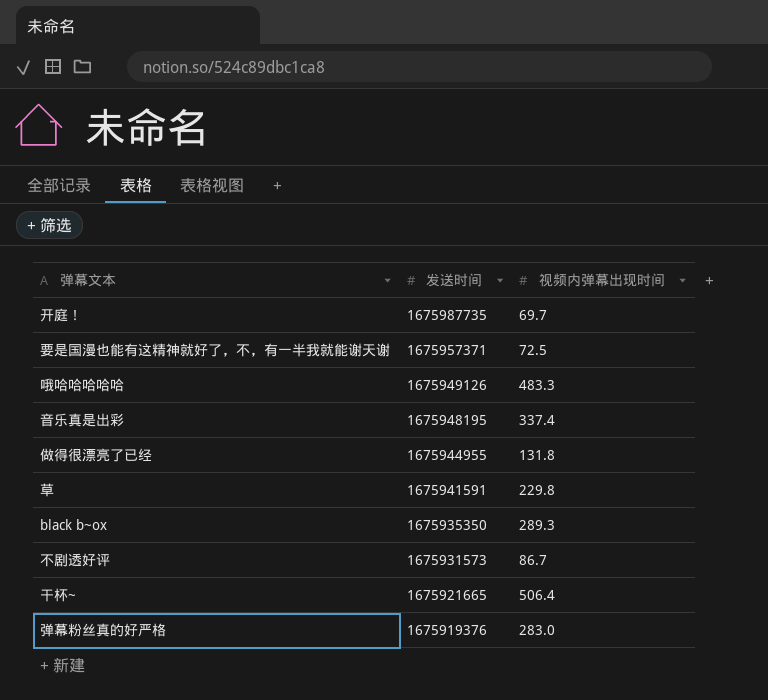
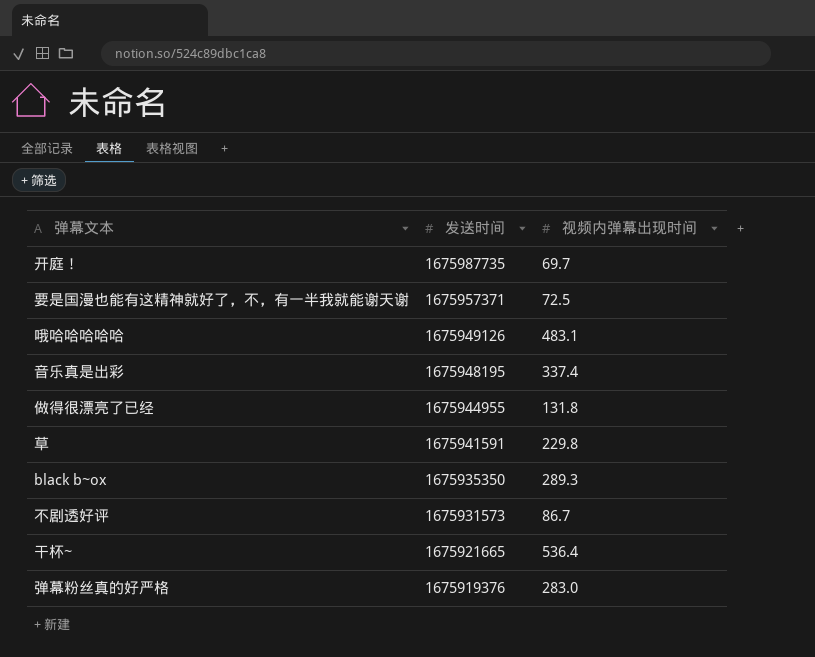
哦哈哈哈哈哈 | 视频内弹幕出现时间: 483.3 -> 483.1
干杯~ | 视频内弹幕出现时间: 506.4 -> 536.4

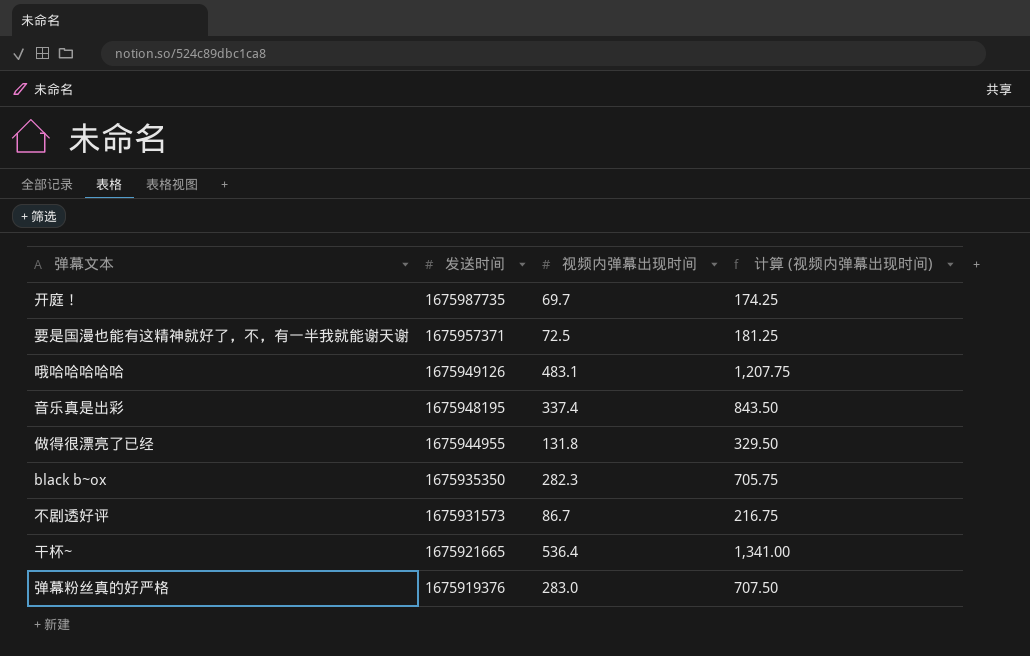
column 计算 (视频内弹幕出现时间) | formula: none -> [视频内弹幕出现时间] * 2.5
row 草: 1675941591 | 229.8 -> none
black b~ox | 视频内弹幕出现时间: 289.3 -> 282.3

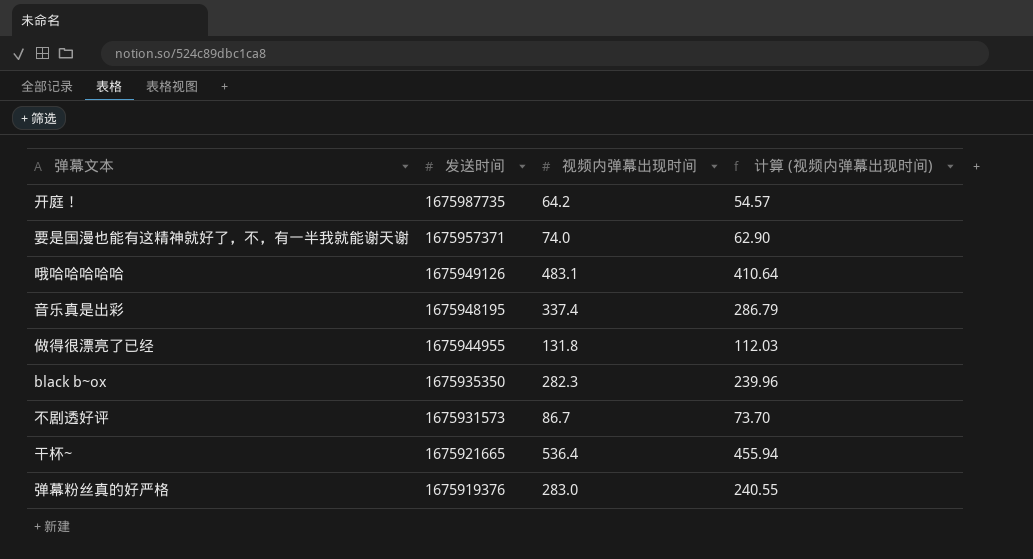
column 计算 (视频内弹幕出现时间) | formula: [视频内弹幕出现时间] * 2.5 -> [视频内弹幕出现时间] * 0.85
开庭！ | 视频内弹幕出现时间: 69.7 -> 64.2
要是国漫也能有这精神就好了，不，有一半我就能谢天谢 | 视频内弹幕出现时间: 72.5 -> 74.0

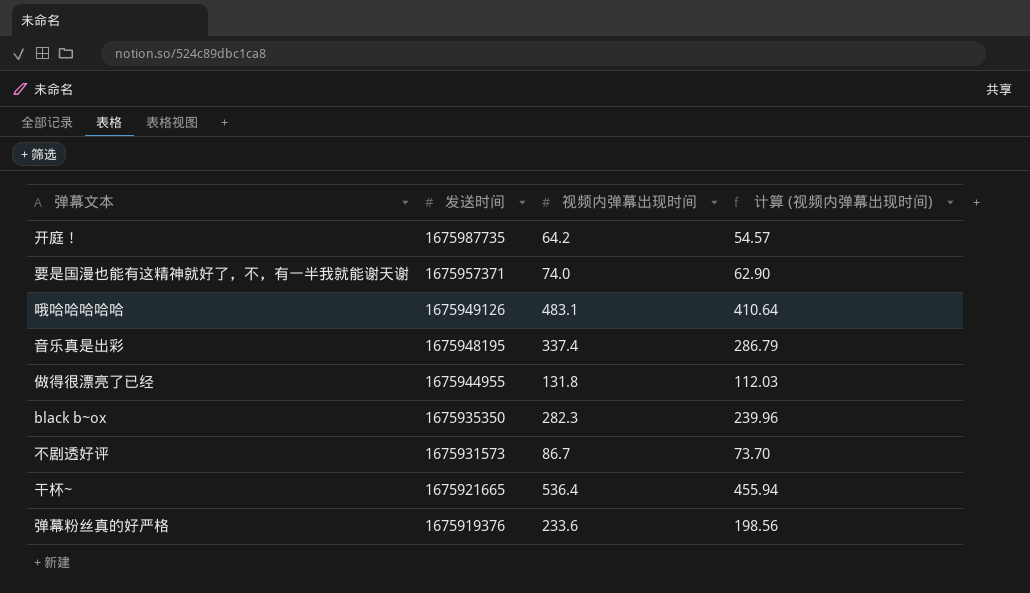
弹幕粉丝真的好严格 | 视频内弹幕出现时间: 283.0 -> 233.6
弹幕粉丝真的好严格 | 计算 (视频内弹幕出现时间): 240.55 -> 198.56

